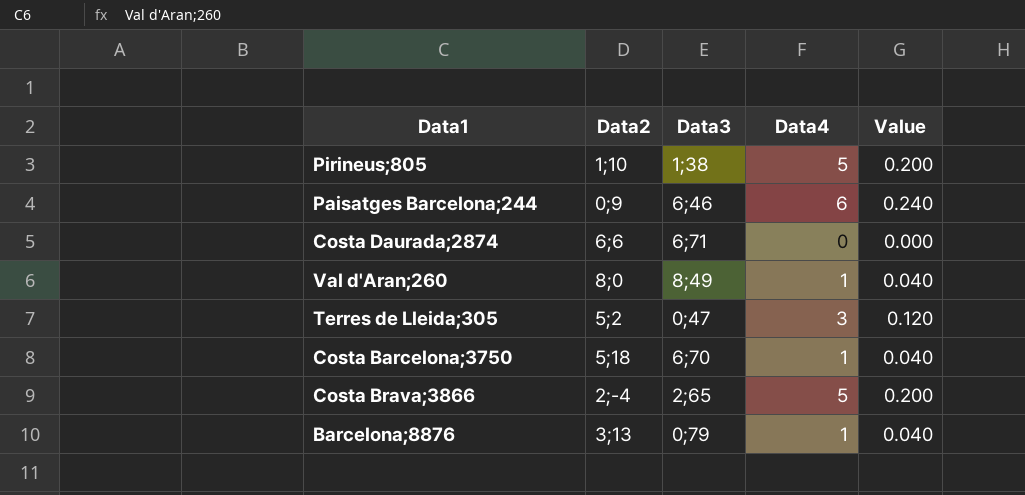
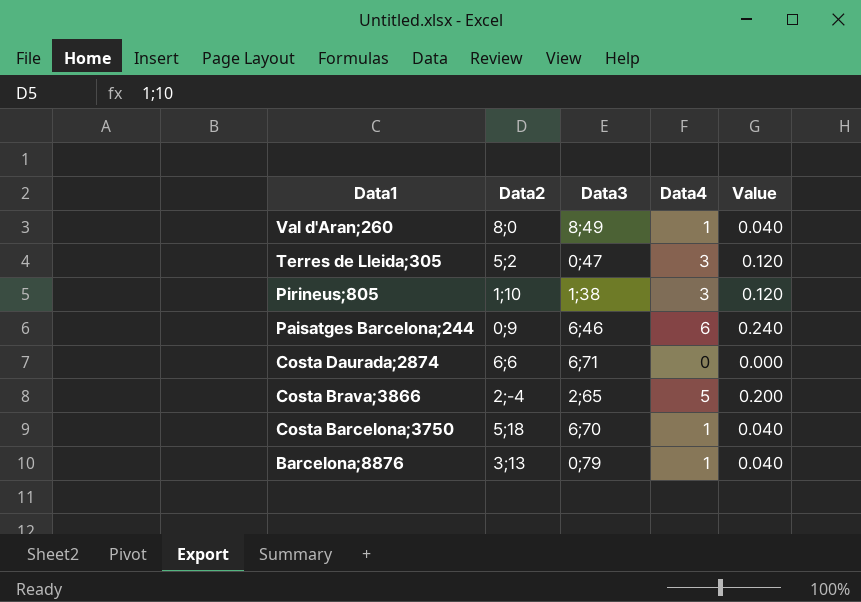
row order: none -> Data1 descending
Pirineus;805 | Data4: 5 -> 3
Pirineus;805 | Value: 0.200 -> 0.120

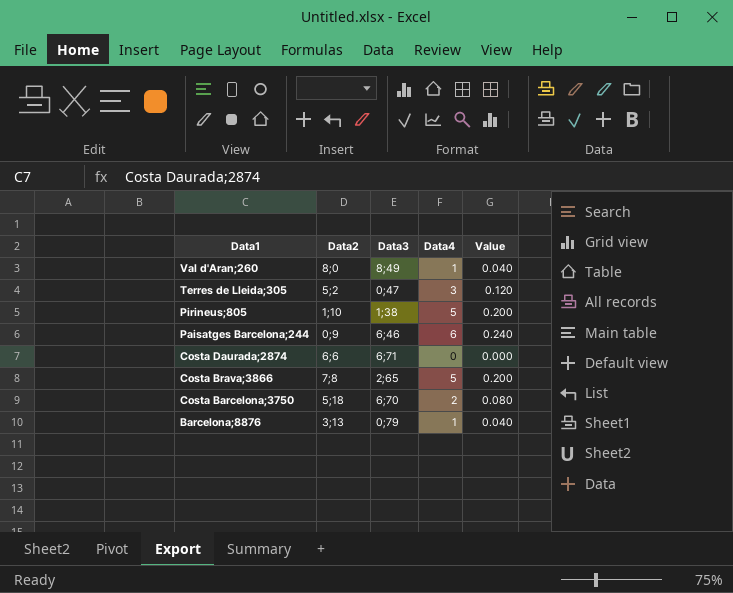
Pirineus;805 | Data4: 3 -> 5
Pirineus;805 | Value: 0.120 -> 0.200
Costa Brava;3866 | Data2: 2;-4 -> 7;8
Costa Barcelona;3750 | Data4: 1 -> 2
Costa Barcelona;3750 | Value: 0.040 -> 0.080

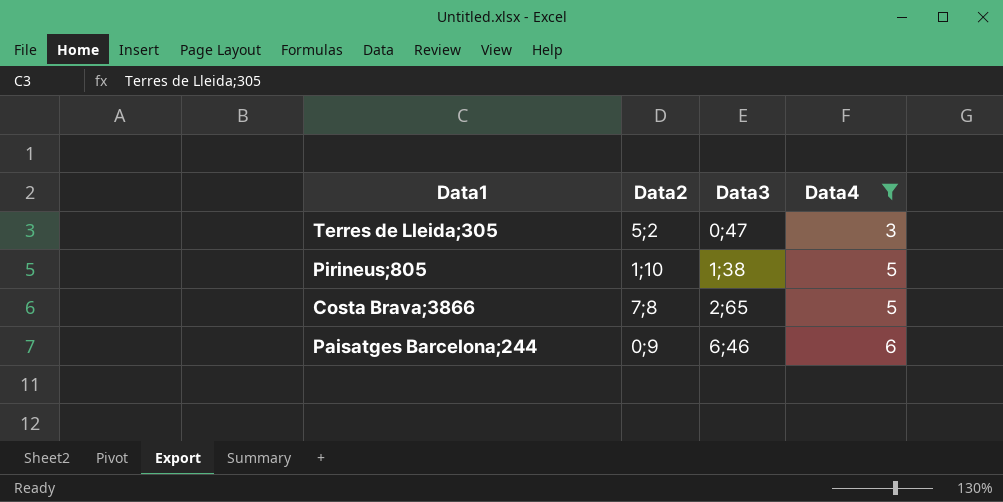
filter: none -> Data4 >= 3
row order: Data1 descending -> Data3 ascending
column Value | formula: [Data4] * 0.04 -> none

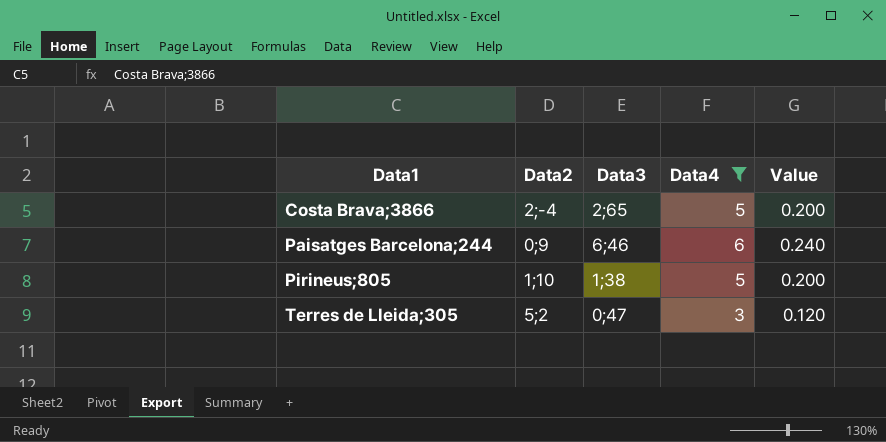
row order: Data3 ascending -> Data1 ascending
column Value | formula: none -> [Data4] * 0.04
Costa Brava;3866 | Data2: 7;8 -> 2;-4

